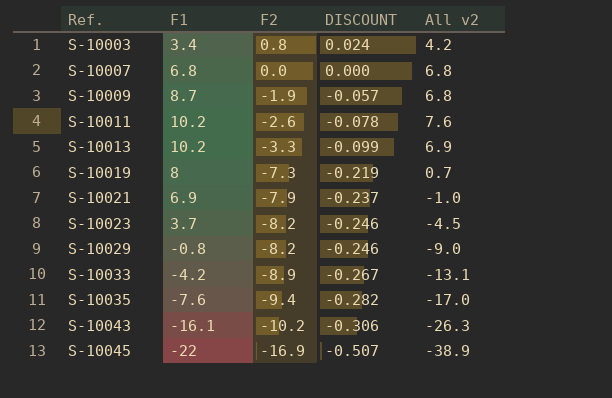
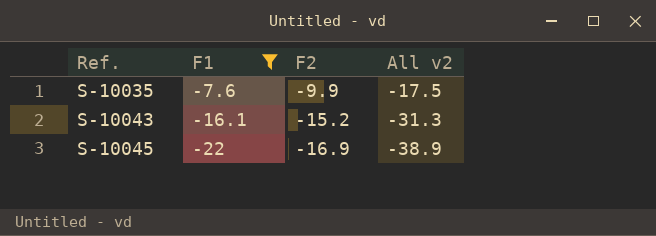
filter: none -> F1 <= -7.6
column DISCOUNT | formula: [F2] * 0.03 -> none
S-10035 | F2: -9.4 -> -9.9
S-10035 | All v2: -17.0 -> -17.5
S-10043 | F2: -10.2 -> -15.2
S-10043 | All v2: -26.3 -> -31.3

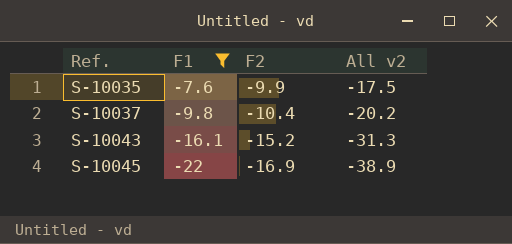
row S-10037: none -> -9.8 | -10.4 | -20.2

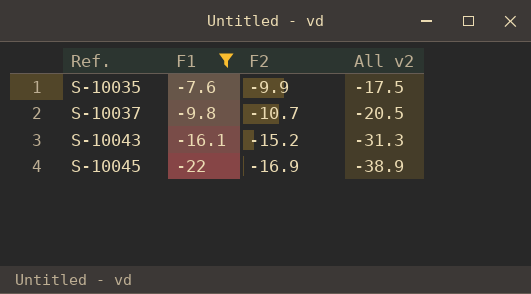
S-10037 | F2: -10.4 -> -10.7
S-10037 | All v2: -20.2 -> -20.5

